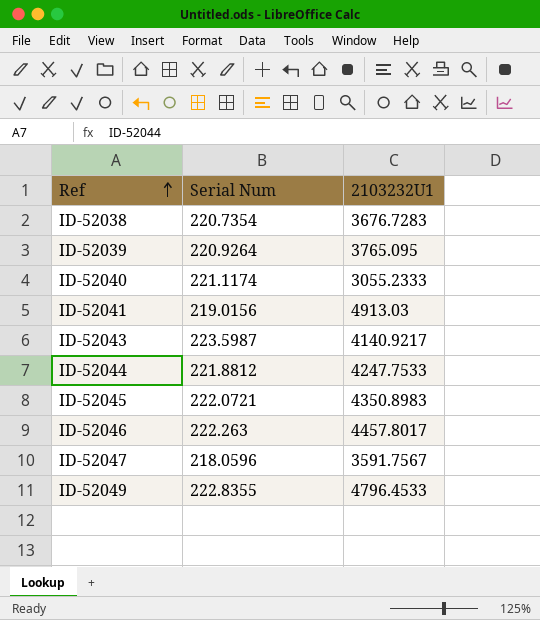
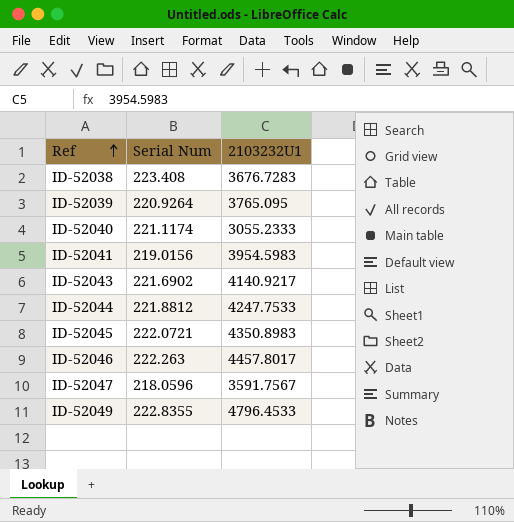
ID-52038 | Serial Num: 220.7354 -> 223.408
ID-52041 | 2103232U1: 4913.03 -> 3954.5983
ID-52043 | Serial Num: 223.5987 -> 221.6902

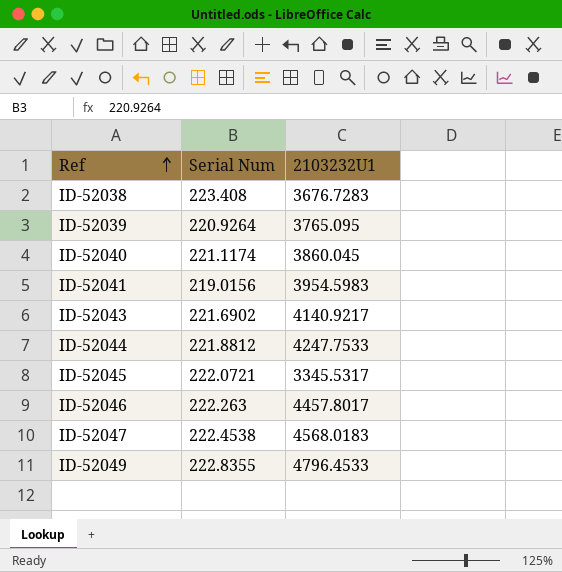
ID-52040 | 2103232U1: 3055.2333 -> 3860.045
ID-52045 | 2103232U1: 4350.8983 -> 3345.5317
ID-52047 | Serial Num: 218.0596 -> 222.4538
ID-52047 | 2103232U1: 3591.7567 -> 4568.0183

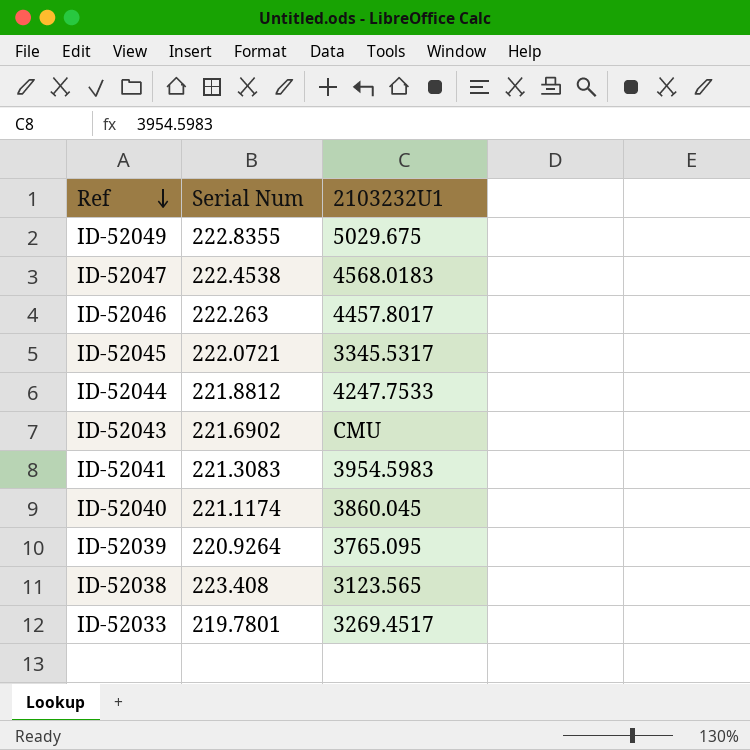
row order: Ref ascending -> Ref descending
ID-52049 | 2103232U1: 4796.4533 -> 5029.675
ID-52043 | 2103232U1: 4140.9217 -> CMU
ID-52041 | Serial Num: 219.0156 -> 221.3083
ID-52038 | 2103232U1: 3676.7283 -> 3123.565
row ID-52033: none -> 219.7801 | 3269.4517

